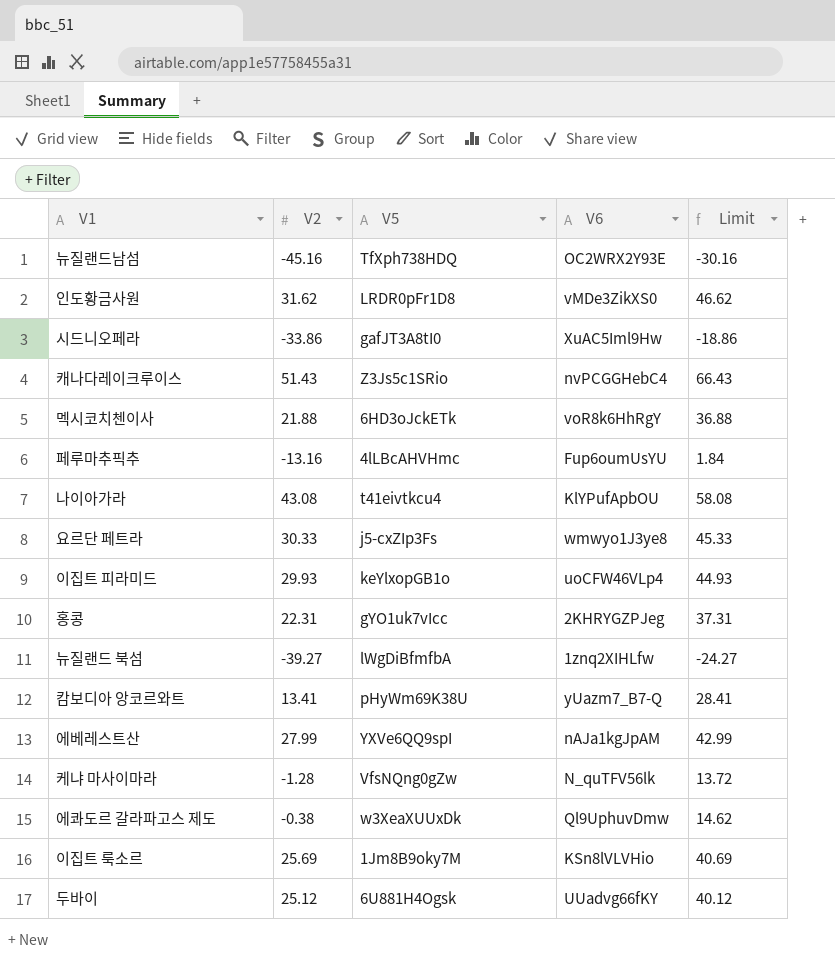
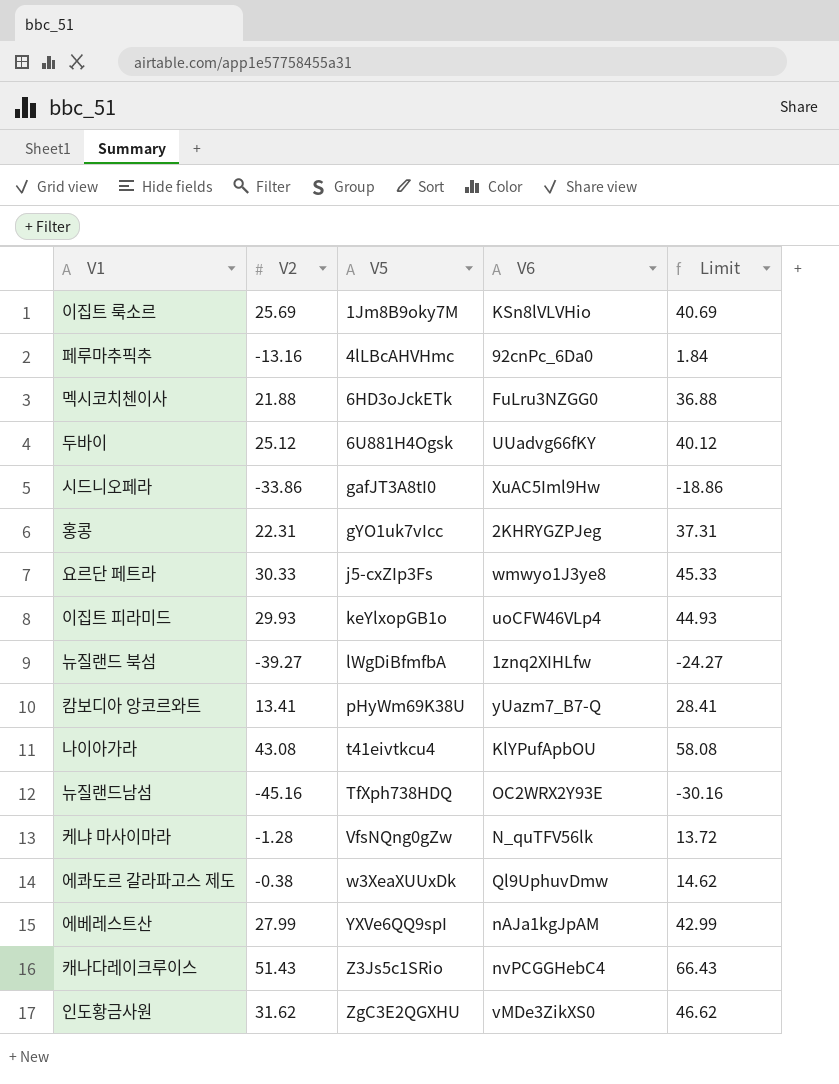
row order: none -> V5 ascending
페루마추픽추 | V6: Fup6oumUsYU -> 92cnPc_6Da0
멕시코치첸이사 | V6: voR8k6HhRgY -> FuLru3NZGG0
인도황금사원 | V5: LRDR0pFr1D8 -> ZgC3E2QGXHU

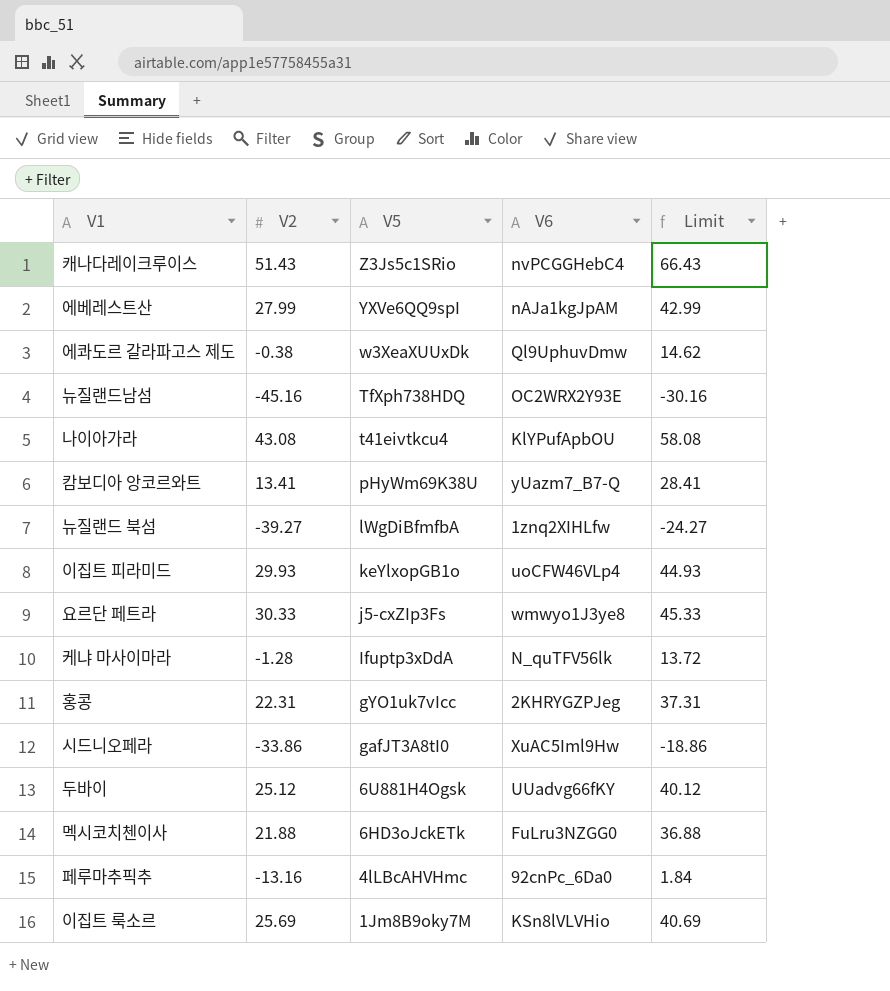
row order: V5 ascending -> V5 descending
row 인도황금사원: 31.62 | ZgC3E2QGXHU | vMDe3ZikXS0 | 46.62 -> none
케냐 마사이마라 | V5: VfsNQng0gZw -> Ifuptp3xDdA

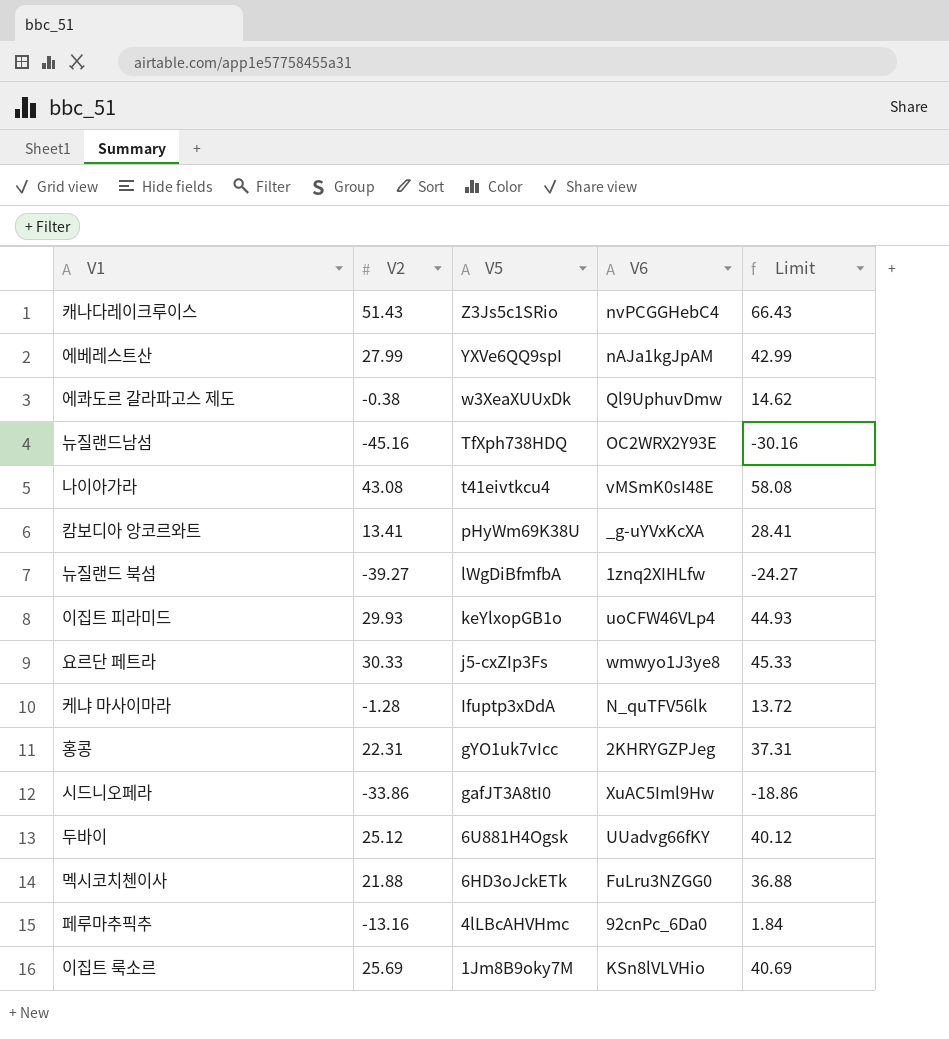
나이아가라 | V6: KlYPufApbOU -> vMSmK0sI48E
캄보디아 앙코르와트 | V6: yUazm7_B7-Q -> _g-uYVxKcXA

